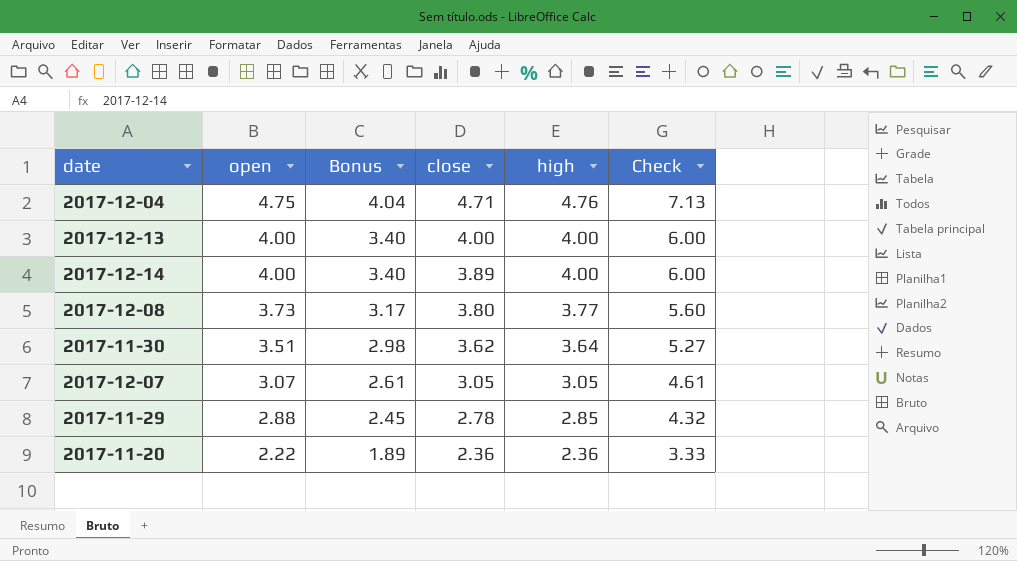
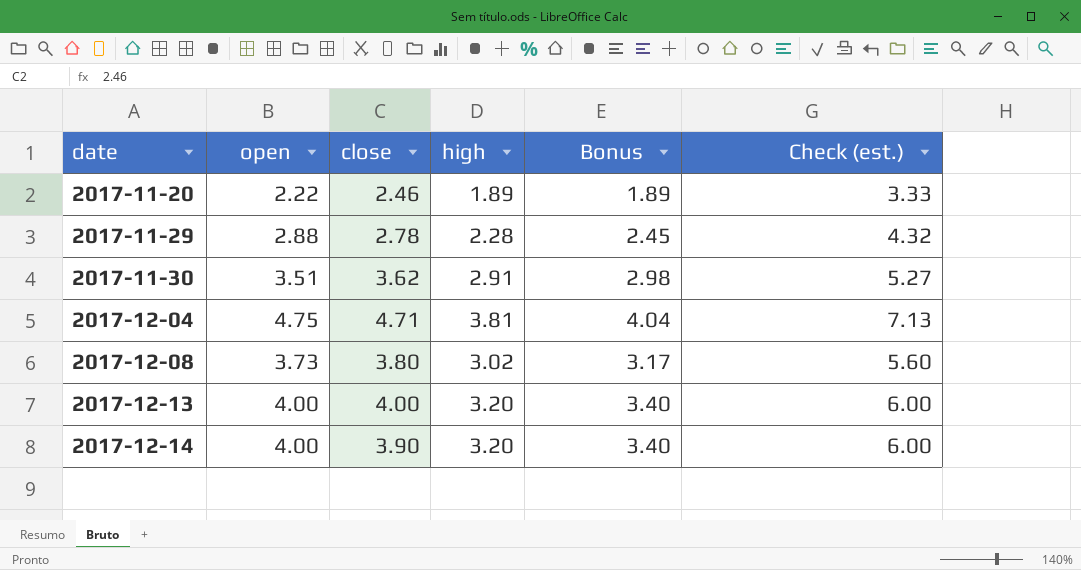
row order: open descending -> date ascending
column Bonus | position: 3 -> 5
column name: Check -> Check (est.)
row 2017-12-07: 3.07 | 2.61 | 3.05 | 3.05 | 4.61 -> none
2017-11-20 | close: 2.36 -> 2.46
2017-11-20 | high: 2.36 -> 1.89
2017-11-29 | high: 2.85 -> 2.28
2017-11-30 | high: 3.64 -> 2.91
2017-12-04 | high: 4.76 -> 3.81
2017-12-08 | high: 3.77 -> 3.02
2017-12-13 | high: 4.00 -> 3.20
2017-12-14 | close: 3.89 -> 3.90
2017-12-14 | high: 4.00 -> 3.20

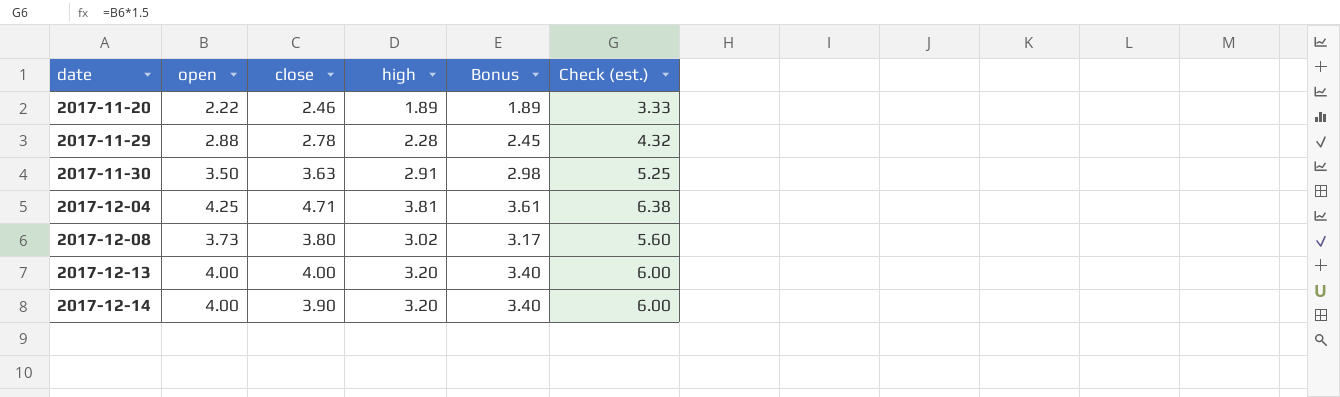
2017-11-30 | open: 3.51 -> 3.50
2017-11-30 | close: 3.62 -> 3.63
2017-11-30 | Check (est.): 5.27 -> 5.25
2017-12-04 | open: 4.75 -> 4.25
2017-12-04 | Bonus: 4.04 -> 3.61
2017-12-04 | Check (est.): 7.13 -> 6.38

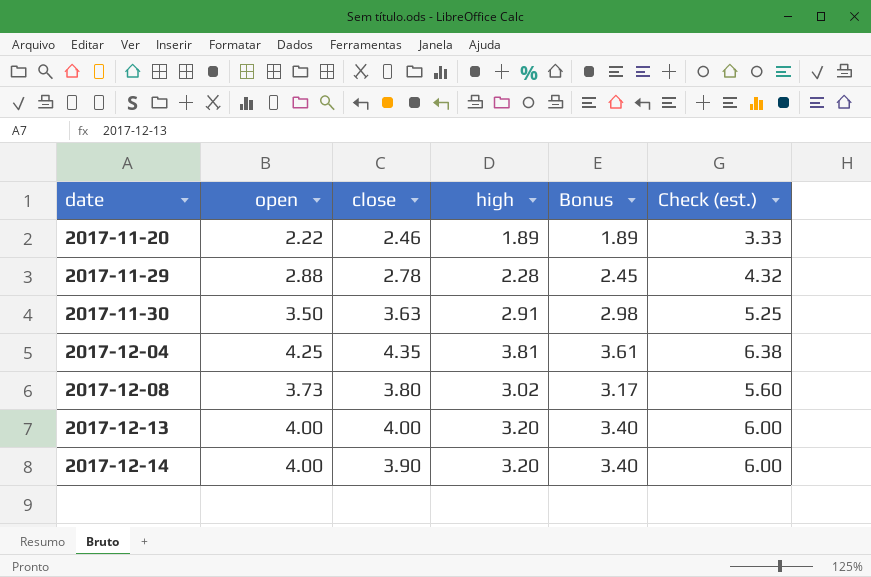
2017-12-04 | close: 4.71 -> 4.35

